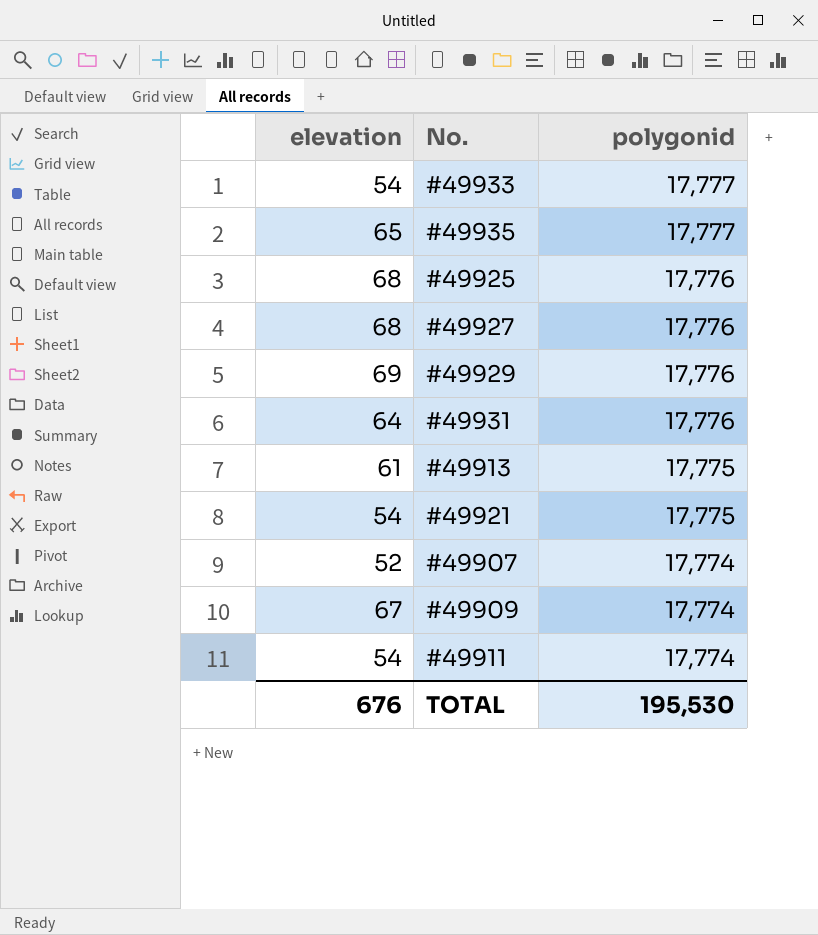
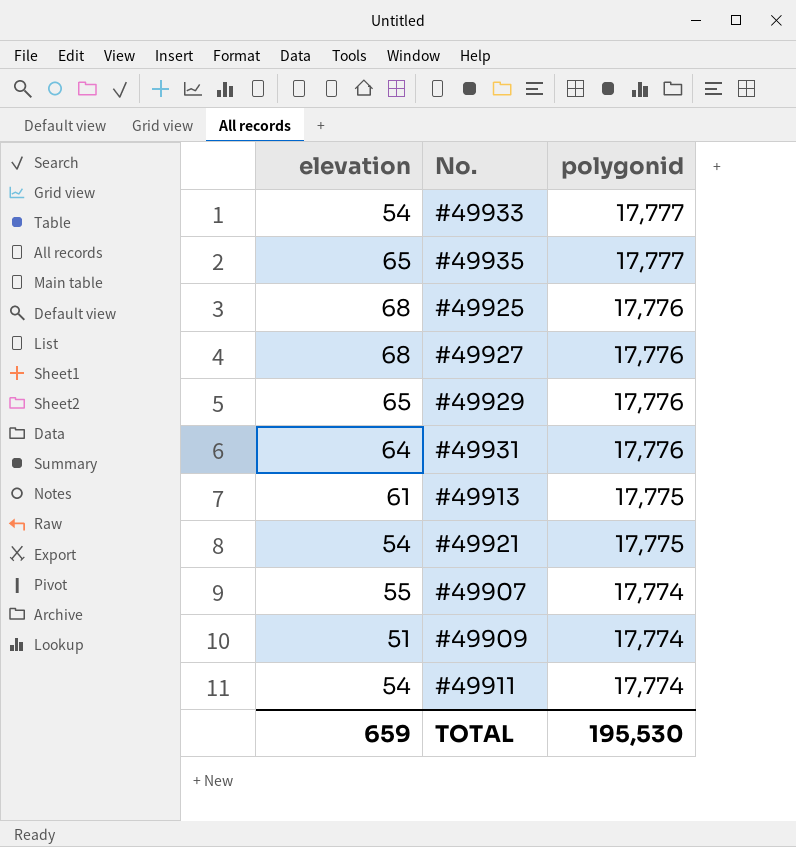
#49929 | elevation: 69 -> 65
#49907 | elevation: 52 -> 55
#49909 | elevation: 67 -> 51
TOTAL | elevation: 676 -> 659

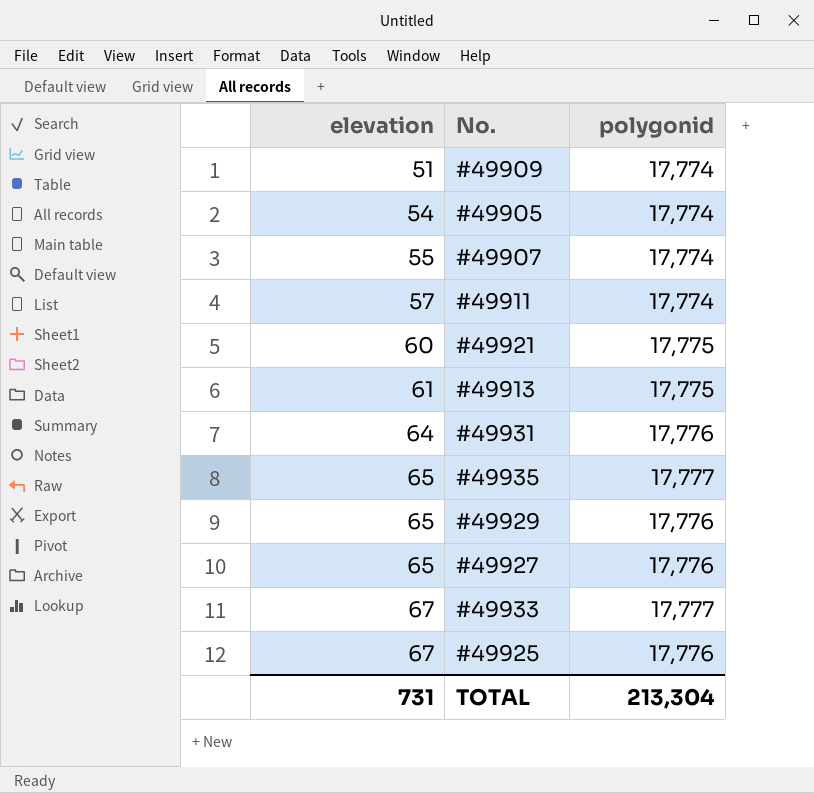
row order: polygonid descending -> elevation ascending
row #49905: none -> 54 | 17,774
#49911 | elevation: 54 -> 57
#49921 | elevation: 54 -> 60
#49927 | elevation: 68 -> 65
#49933 | elevation: 54 -> 67
#49925 | elevation: 68 -> 67
TOTAL | elevation: 659 -> 731
TOTAL | polygonid: 195,530 -> 213,304

